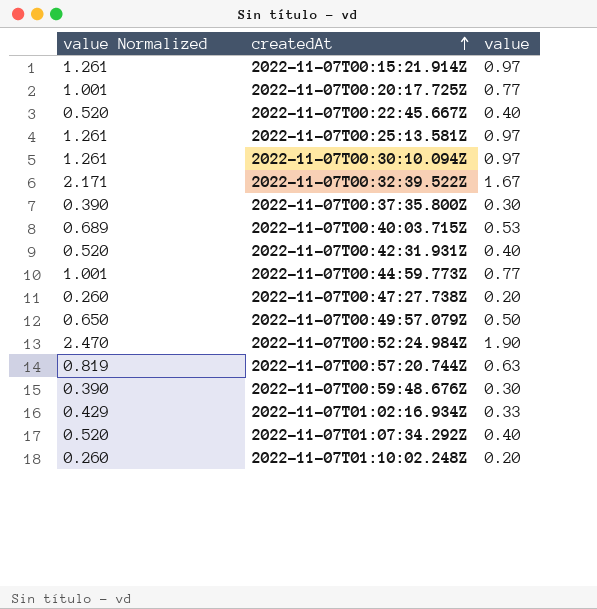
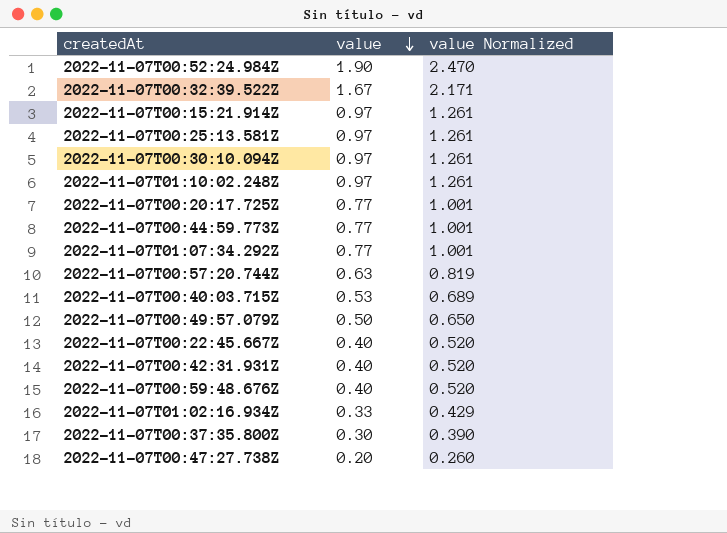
row order: createdAt ascending -> value descending
column value Normalized | position: 1 -> 3
2022-11-07T01:10:02.248Z | value: 0.20 -> 0.97
2022-11-07T01:10:02.248Z | value Normalized: 0.260 -> 1.261
2022-11-07T01:07:34.292Z | value: 0.40 -> 0.77
2022-11-07T01:07:34.292Z | value Normalized: 0.520 -> 1.001
2022-11-07T00:59:48.676Z | value: 0.30 -> 0.40
2022-11-07T00:59:48.676Z | value Normalized: 0.390 -> 0.520

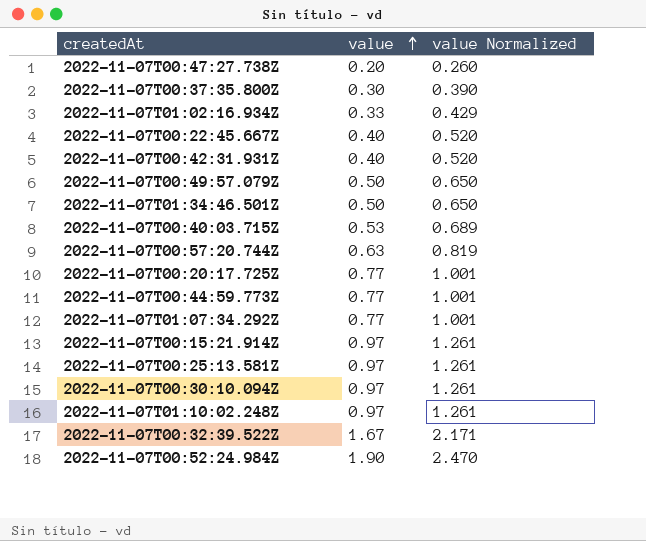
row order: value descending -> value ascending
row 2022-11-07T00:59:48.676Z: 0.40 | 0.520 -> none
row 2022-11-07T01:34:46.501Z: none -> 0.50 | 0.650

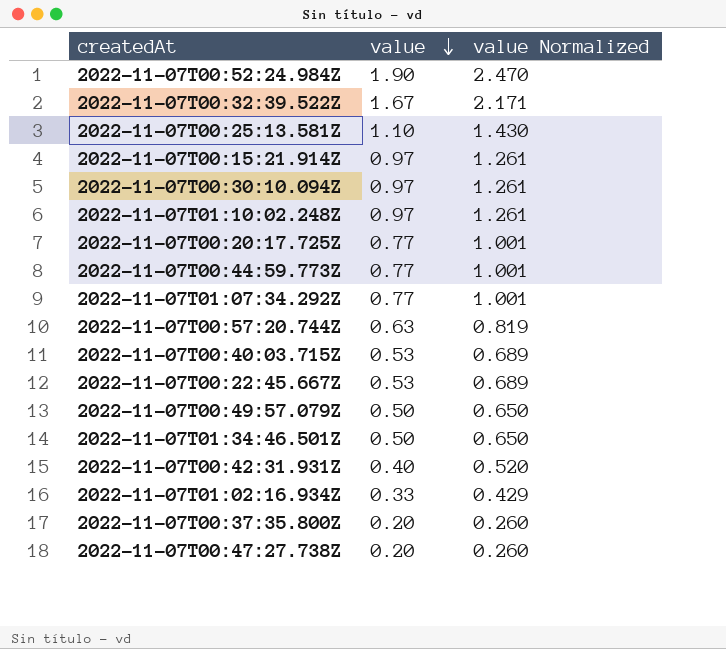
row order: value ascending -> value descending
2022-11-07T00:25:13.581Z | value: 0.97 -> 1.10
2022-11-07T00:25:13.581Z | value Normalized: 1.261 -> 1.430
2022-11-07T00:22:45.667Z | value: 0.40 -> 0.53
2022-11-07T00:22:45.667Z | value Normalized: 0.520 -> 0.689
2022-11-07T00:37:35.800Z | value: 0.30 -> 0.20
2022-11-07T00:37:35.800Z | value Normalized: 0.390 -> 0.260

